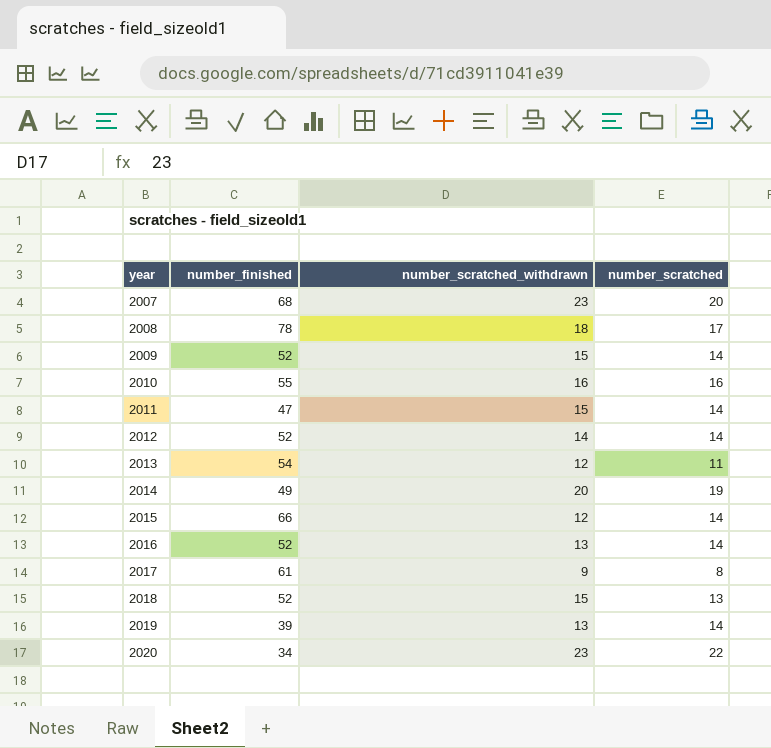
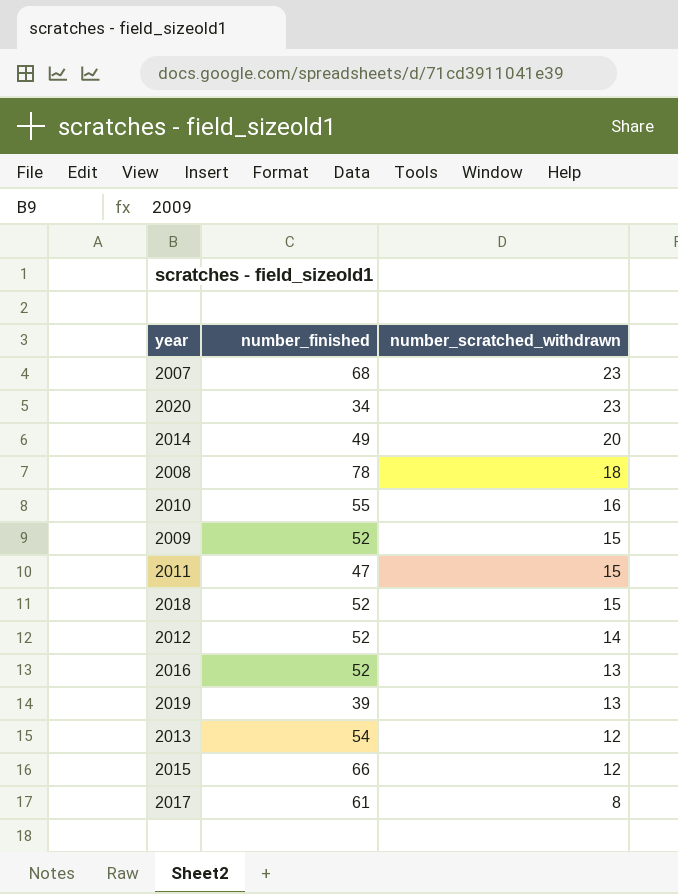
row order: year ascending -> number_scratched_withdrawn descending
column number_scratched | position: 4 -> none
2017 | number_scratched_withdrawn: 9 -> 8

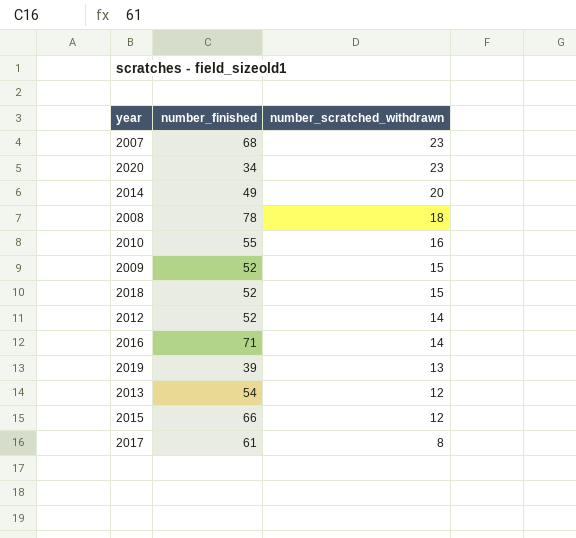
row 2011: 47 | 15 -> none
2016 | number_finished: 52 -> 71
2016 | number_scratched_withdrawn: 13 -> 14

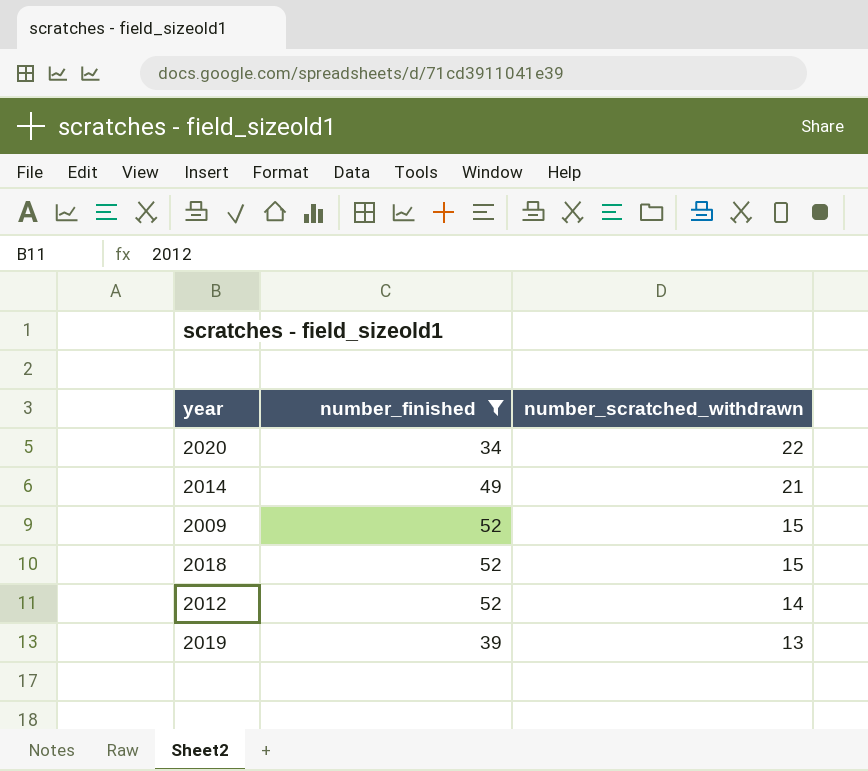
filter: none -> number_finished <= 52
2020 | number_scratched_withdrawn: 23 -> 22
2014 | number_scratched_withdrawn: 20 -> 21

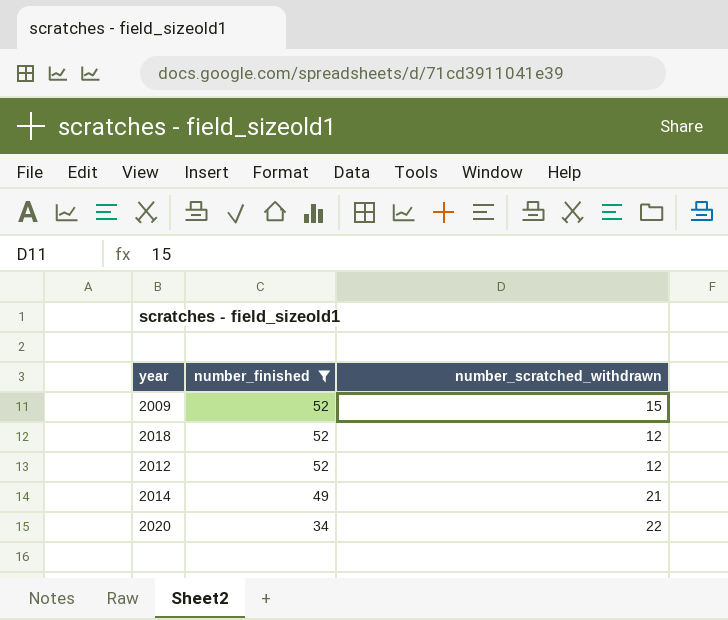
row order: number_scratched_withdrawn descending -> number_finished descending
row 2019: 39 | 13 -> none
2018 | number_scratched_withdrawn: 15 -> 12
2012 | number_scratched_withdrawn: 14 -> 12

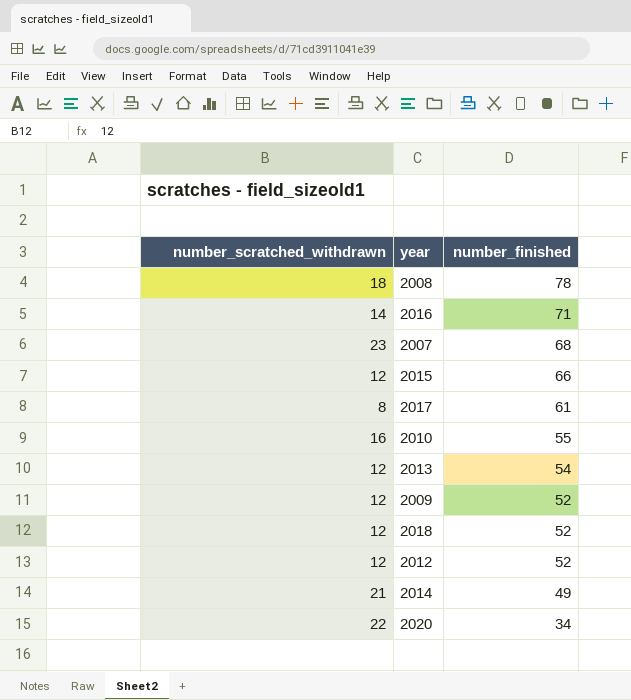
filter: number_finished <= 52 -> none
column number_scratched_withdrawn | position: 3 -> 1
2009 | number_scratched_withdrawn: 15 -> 12

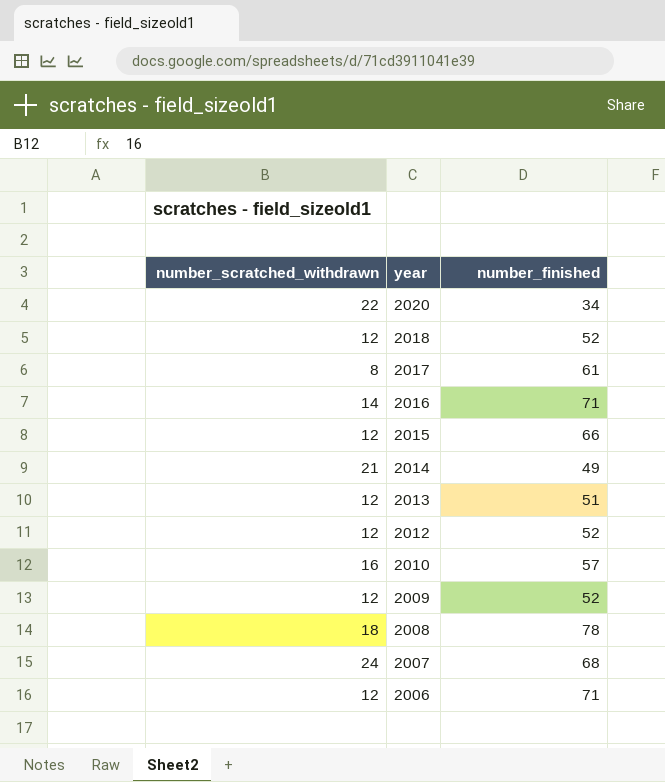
row order: number_finished descending -> year descending
2013 | number_finished: 54 -> 51
2010 | number_finished: 55 -> 57
2007 | number_scratched_withdrawn: 23 -> 24
row 2006: none -> 12 | 71

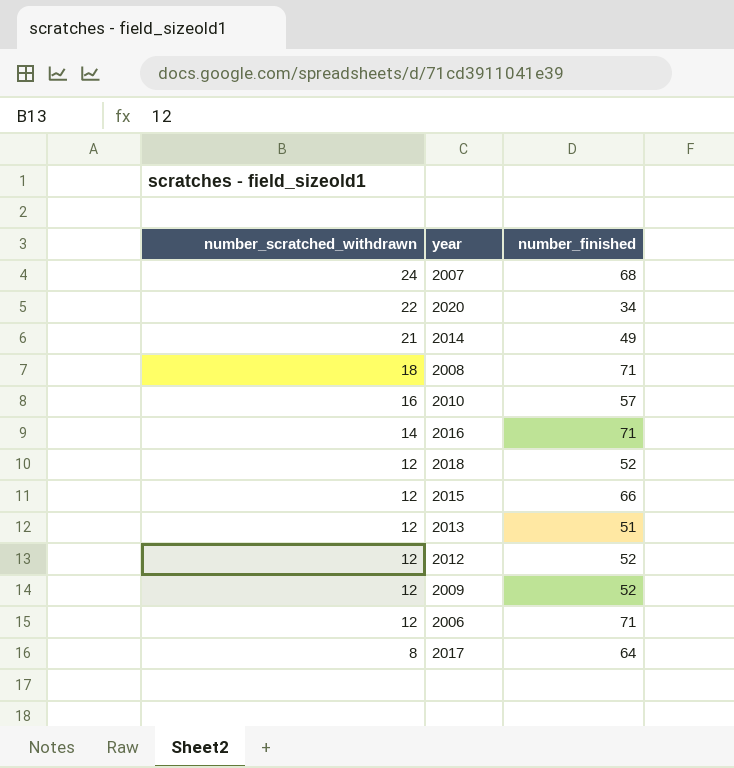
row order: year descending -> number_scratched_withdrawn descending
2008 | number_finished: 78 -> 71
2017 | number_finished: 61 -> 64

